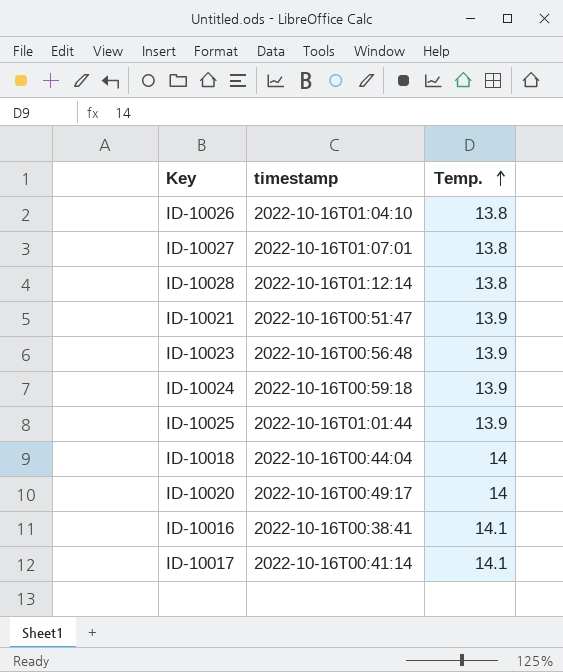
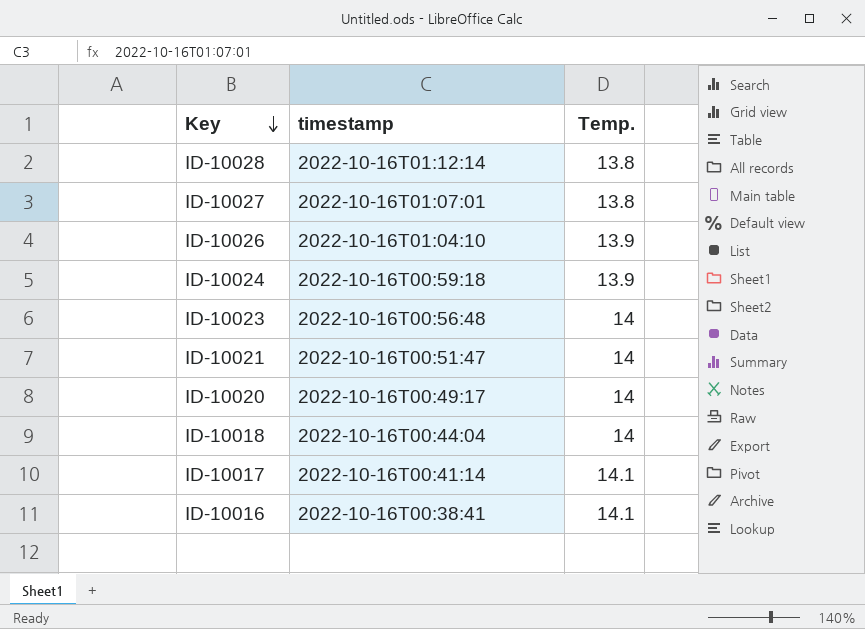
row order: Temp. ascending -> Key descending
row ID-10025: 2022-10-16T01:01:44 | 13.9 -> none
ID-10026 | Temp.: 13.8 -> 13.9
ID-10023 | Temp.: 13.9 -> 14
ID-10021 | Temp.: 13.9 -> 14

